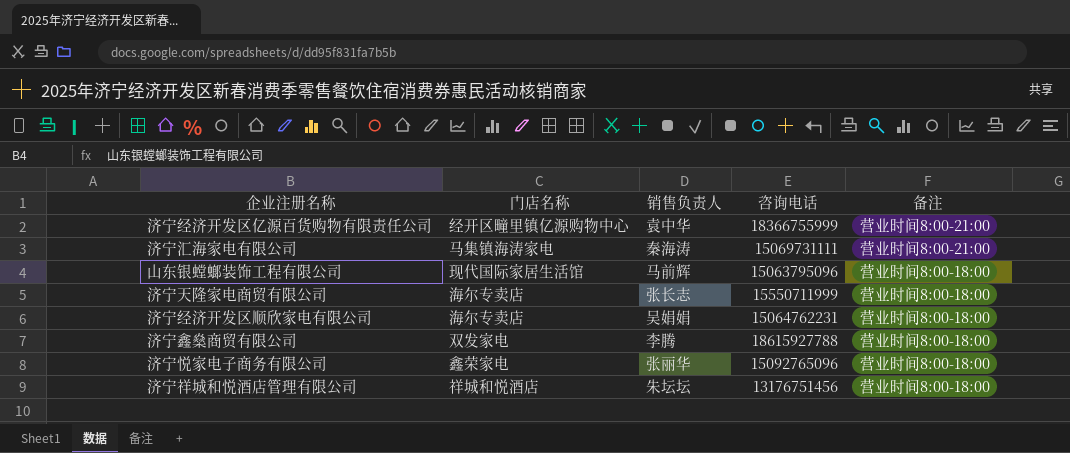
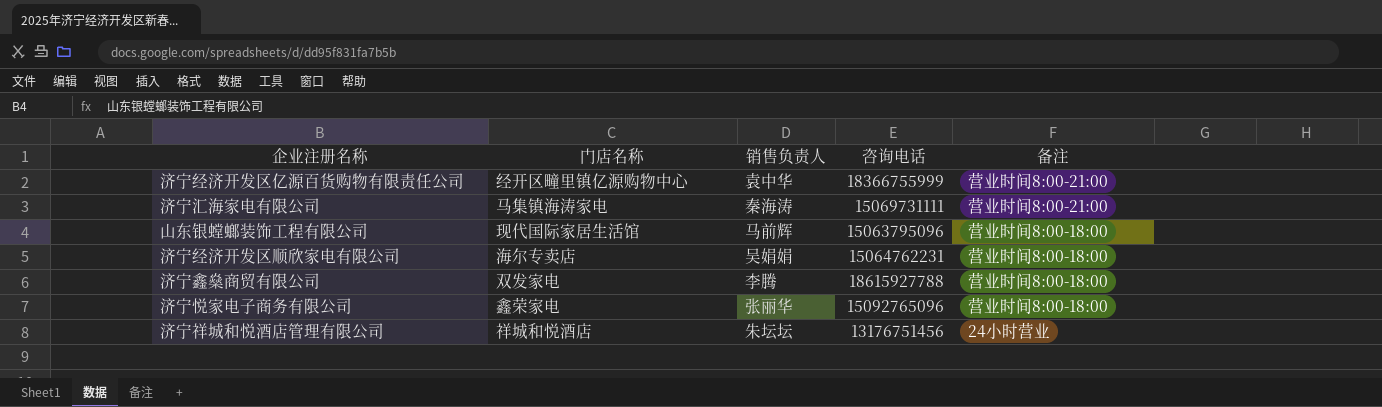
row 济宁天隆家电商贸有限公司: 海尔专卖店 | 张长志 | 15550711999 | 营业时间8:00-18:00 -> none
济宁祥城和悦酒店管理有限公司 | 备注: 营业时间8:00-18:00 -> 24小时营业

